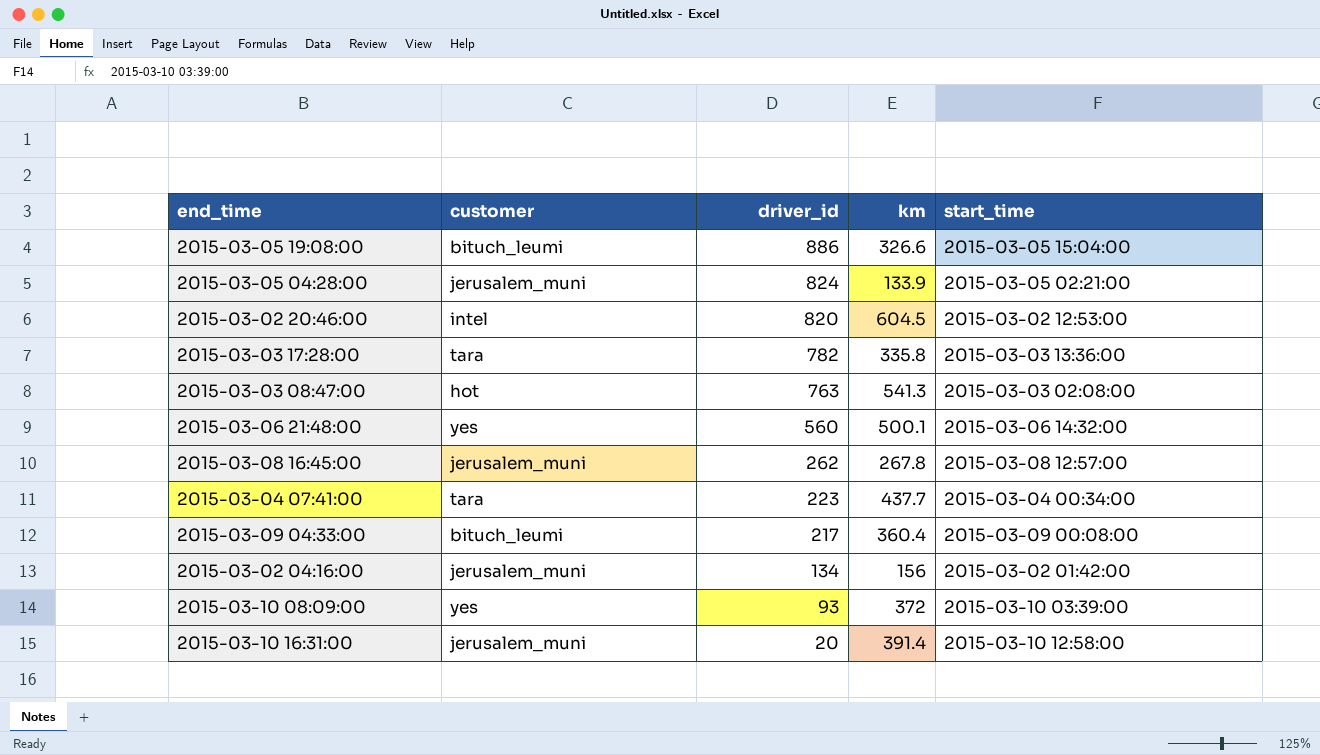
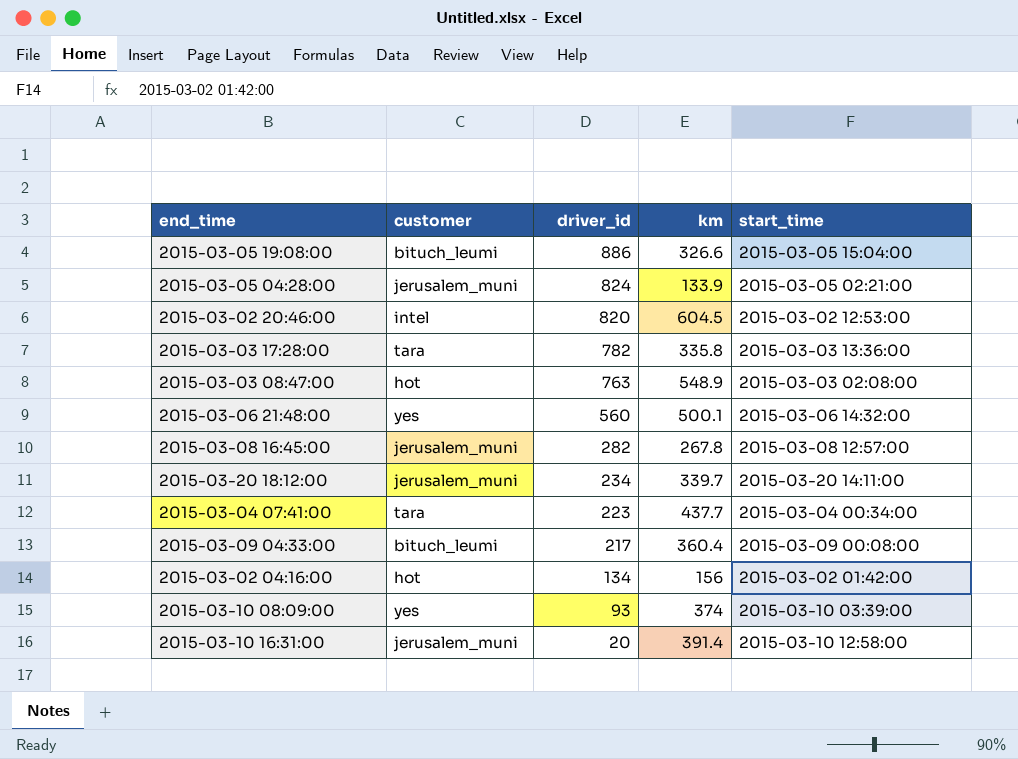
2015-03-03 08:47:00 | km: 541.3 -> 548.9
2015-03-08 16:45:00 | driver_id: 262 -> 282
row 2015-03-20 18:12:00: none -> jerusalem_muni | 234 | 339.7 | 2015-03-20 14:11:00
2015-03-02 04:16:00 | customer: jerusalem_muni -> hot
2015-03-10 08:09:00 | km: 372 -> 374

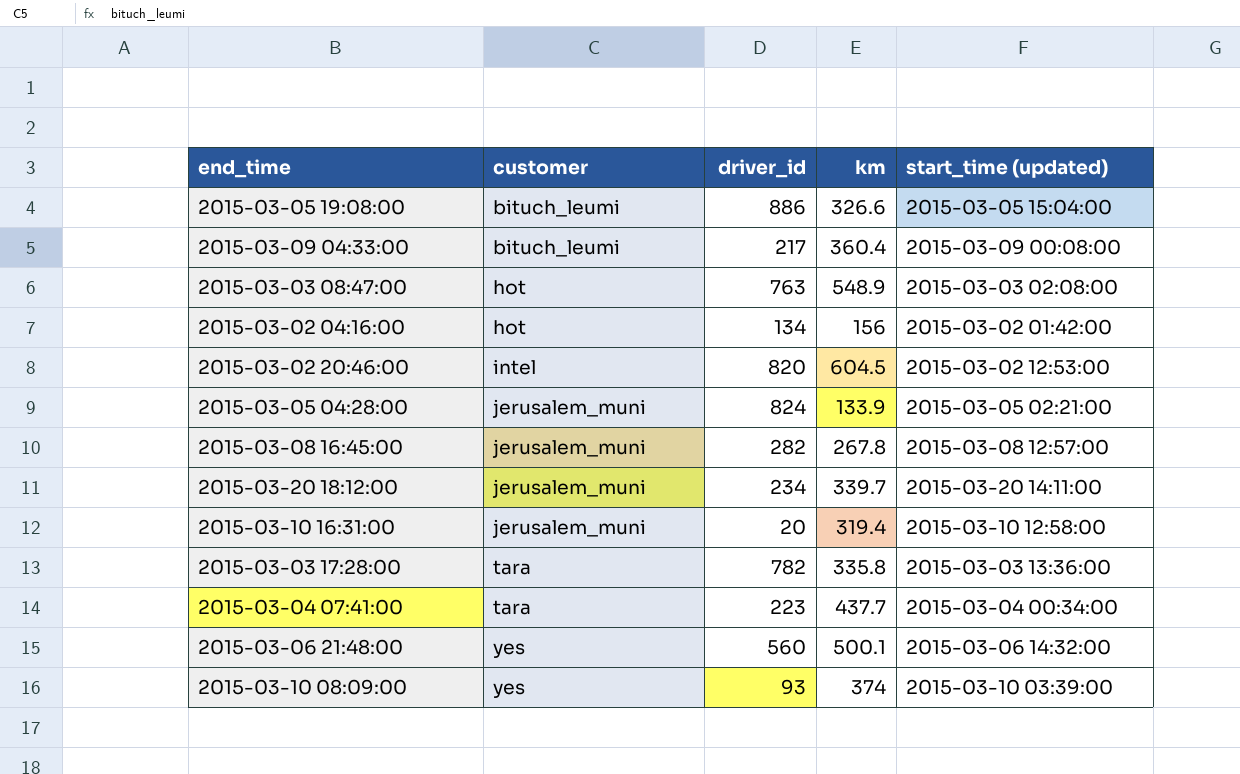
row order: driver_id descending -> customer ascending
column name: start_time -> start_time (updated)
2015-03-10 16:31:00 | km: 391.4 -> 319.4

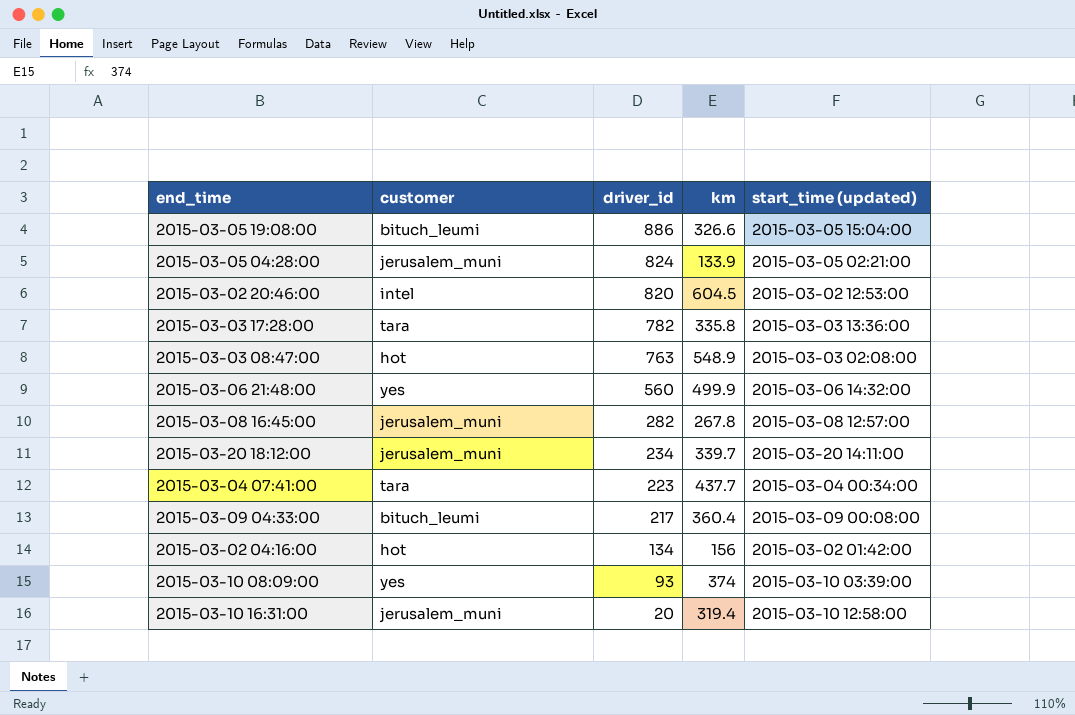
row order: customer ascending -> driver_id descending
2015-03-06 21:48:00 | km: 500.1 -> 499.9

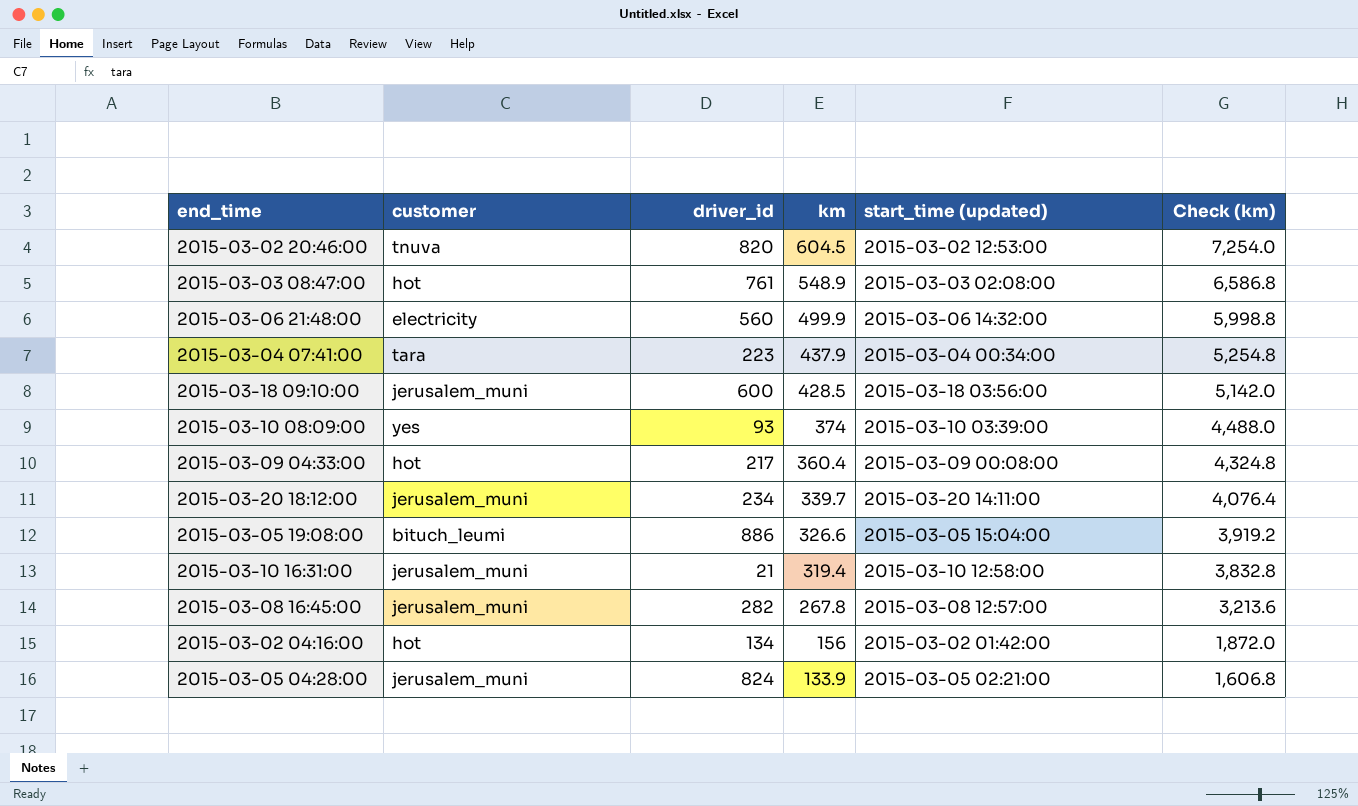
row order: driver_id descending -> km descending
column Check (km) | formula: none -> [km] * 12
row 2015-03-03 17:28:00: tara | 782 | 335.8 | 2015-03-03 13:36:00 -> none
2015-03-02 20:46:00 | customer: intel -> tnuva
2015-03-03 08:47:00 | driver_id: 763 -> 761
2015-03-06 21:48:00 | customer: yes -> electricity
2015-03-04 07:41:00 | km: 437.7 -> 437.9
row 2015-03-18 09:10:00: none -> jerusalem_muni | 600 | 428.5 | 2015-03-18 03:56:00 | 5,142.0
2015-03-09 04:33:00 | customer: bituch_leumi -> hot
2015-03-10 16:31:00 | driver_id: 20 -> 21

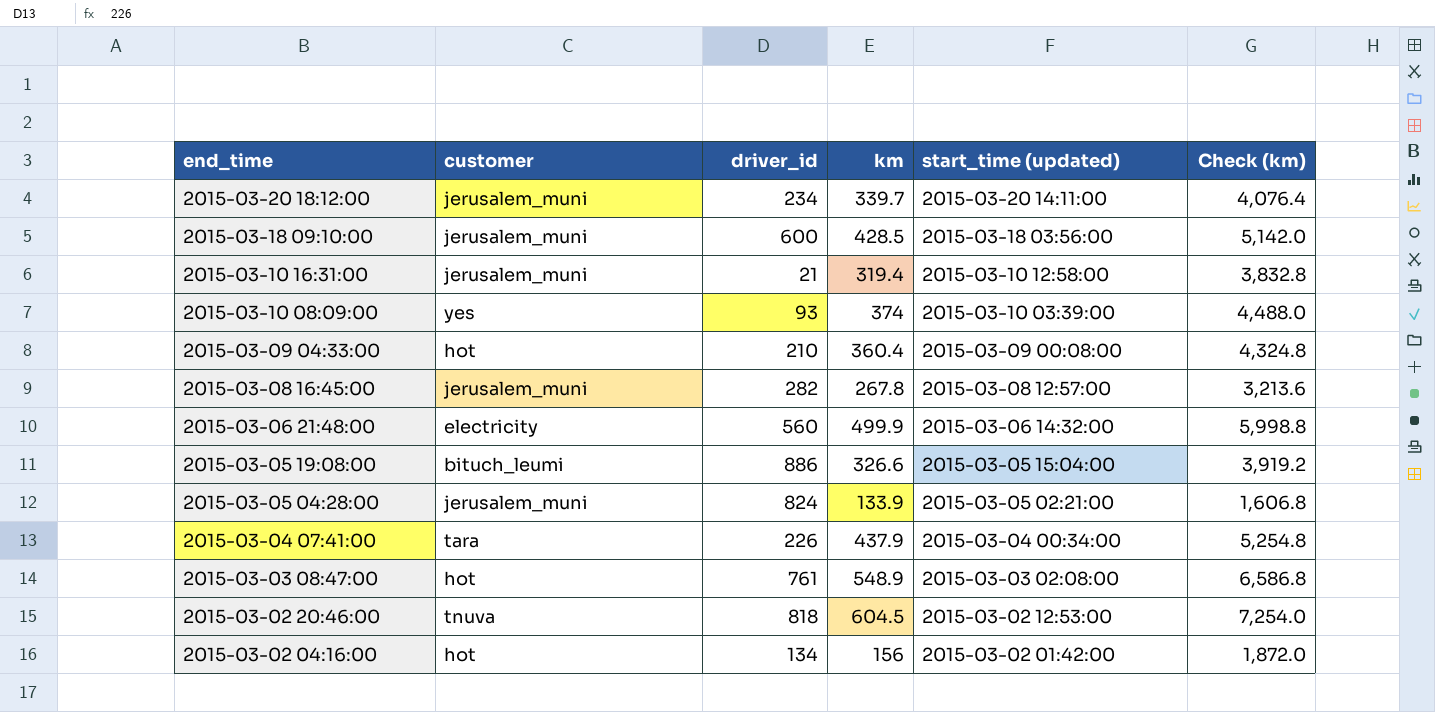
row order: km descending -> end_time descending
2015-03-09 04:33:00 | driver_id: 217 -> 210
2015-03-04 07:41:00 | driver_id: 223 -> 226
2015-03-02 20:46:00 | driver_id: 820 -> 818

